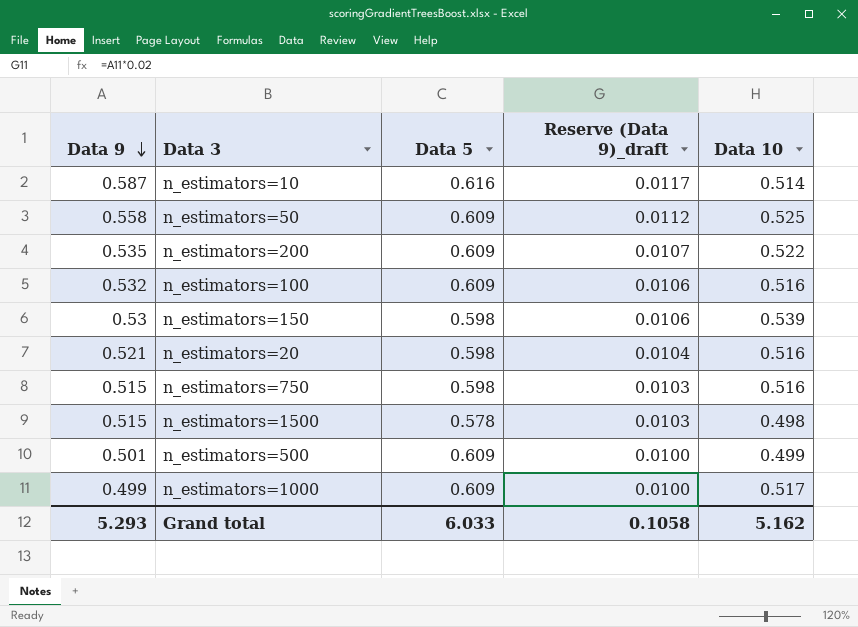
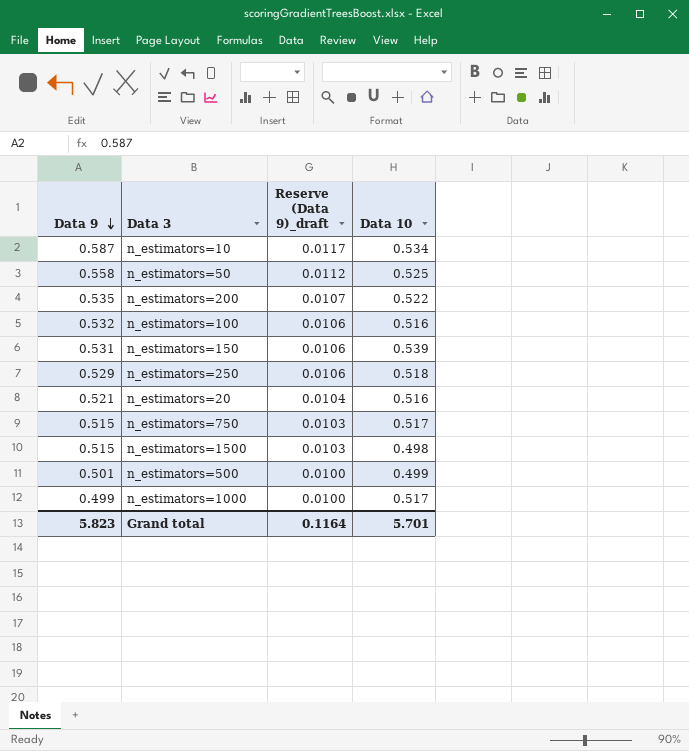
column Data 5 | position: 3 -> none
n_estimators=10 | Data 10: 0.514 -> 0.534
n_estimators=150 | Data 9: 0.53 -> 0.531
row n_estimators=250: none -> 0.529 | 0.0106 | 0.518
n_estimators=750 | Data 10: 0.516 -> 0.517
Grand total | Data 9: 5.293 -> 5.823
Grand total | Reserve (Data 9)_draft: 0.1058 -> 0.1164
Grand total | Data 10: 5.162 -> 5.701

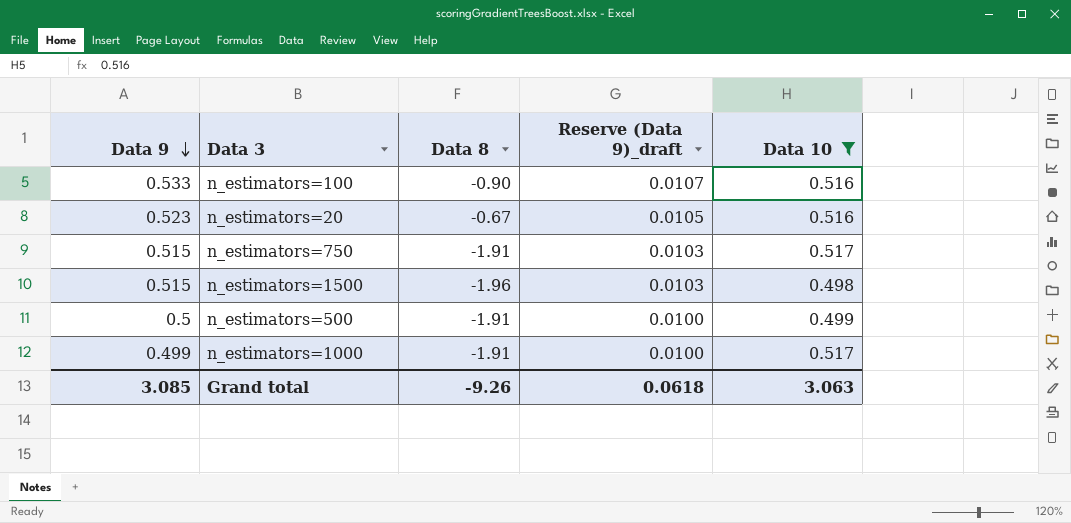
filter: none -> Data 10 <= 0.517
column Data 8 | position: none -> 3
n_estimators=100 | Data 9: 0.532 -> 0.533
n_estimators=100 | Reserve (Data 9)_draft: 0.0106 -> 0.0107
n_estimators=20 | Data 9: 0.521 -> 0.523
n_estimators=20 | Reserve (Data 9)_draft: 0.0104 -> 0.0105
n_estimators=500 | Data 9: 0.501 -> 0.5
Grand total | Data 9: 5.823 -> 3.085
Grand total | Reserve (Data 9)_draft: 0.1164 -> 0.0618
Grand total | Data 10: 5.701 -> 3.063

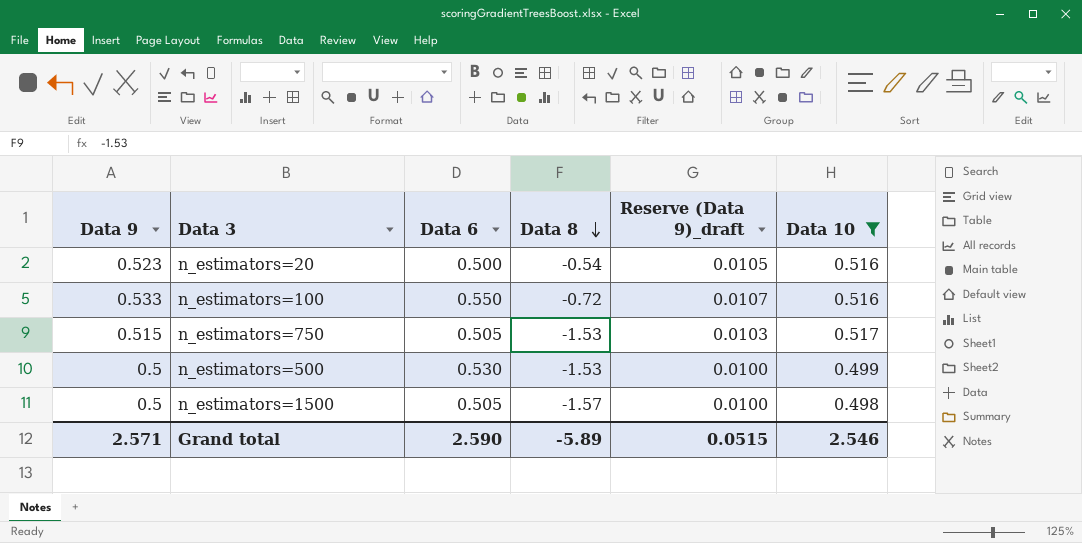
row order: Data 9 descending -> Data 8 descending
column Data 6 | position: none -> 3
row n_estimators=1000: 0.499 | -1.91 | 0.0100 | 0.517 -> none
n_estimators=20 | Data 8: -0.67 -> -0.54
n_estimators=100 | Data 8: -0.90 -> -0.72
n_estimators=750 | Data 8: -1.91 -> -1.53
n_estimators=500 | Data 8: -1.91 -> -1.53
n_estimators=1500 | Data 9: 0.515 -> 0.5
n_estimators=1500 | Data 8: -1.96 -> -1.57
n_estimators=1500 | Reserve (Data 9)_draft: 0.0103 -> 0.0100
Grand total | Data 9: 3.085 -> 2.571
Grand total | Data 8: -9.26 -> -5.89
Grand total | Reserve (Data 9)_draft: 0.0618 -> 0.0515
Grand total | Data 10: 3.063 -> 2.546

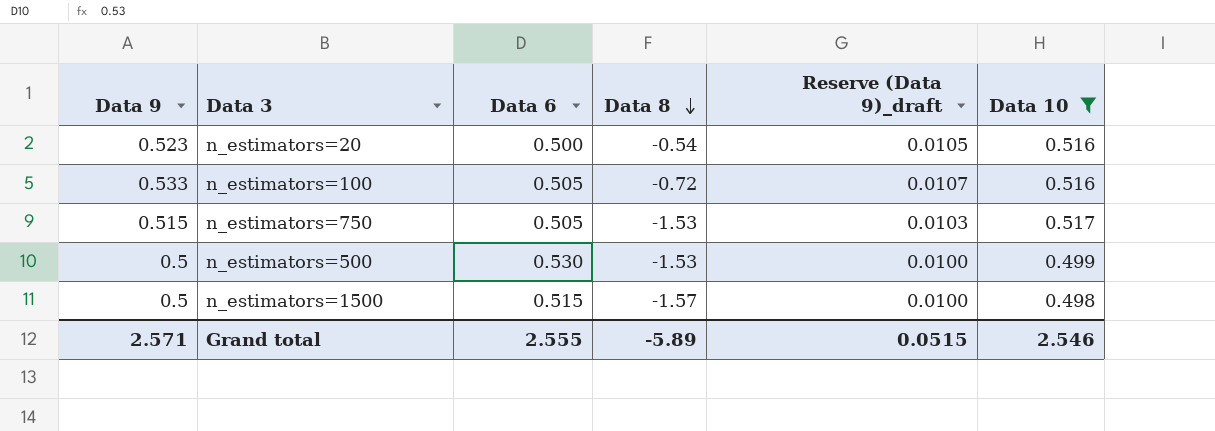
n_estimators=100 | Data 6: 0.550 -> 0.505
n_estimators=1500 | Data 6: 0.505 -> 0.515
Grand total | Data 6: 2.590 -> 2.555

